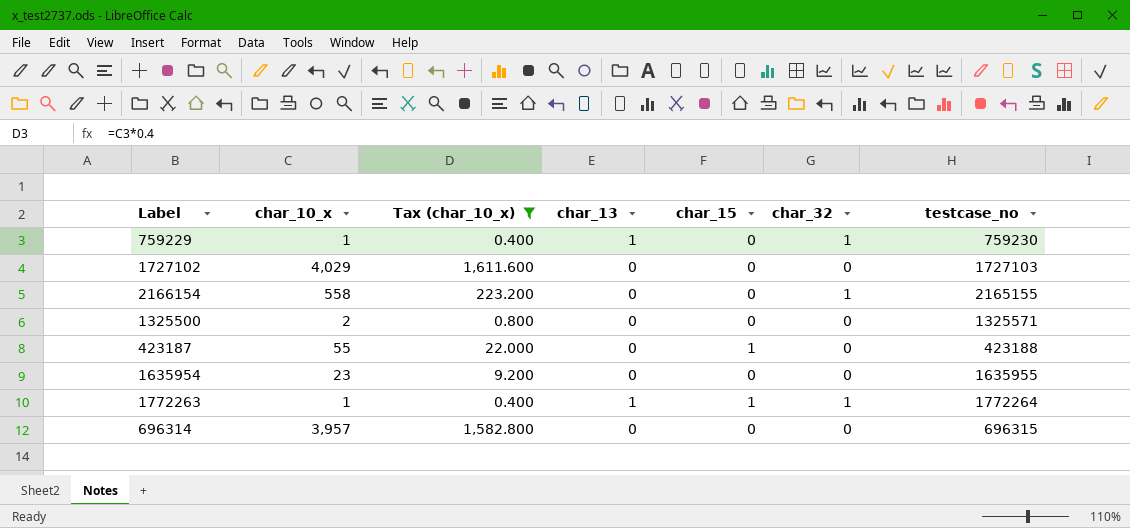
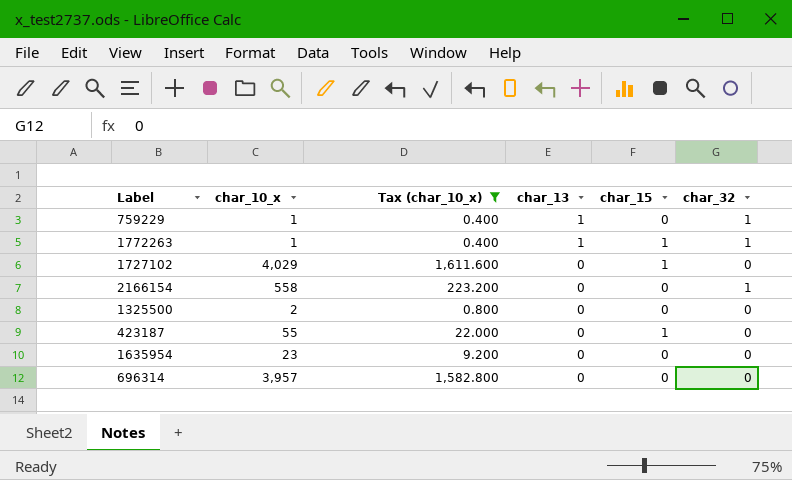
row order: none -> char_13 descending
column testcase_no | position: 7 -> none
1727102 | char_15: 0 -> 1

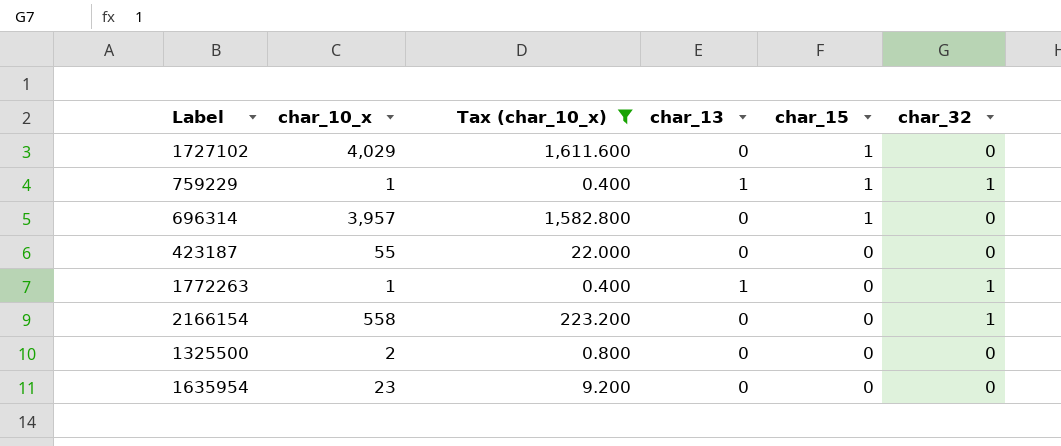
row order: char_13 descending -> char_15 descending
759229 | char_15: 0 -> 1
696314 | char_15: 0 -> 1
423187 | char_15: 1 -> 0
1772263 | char_15: 1 -> 0

